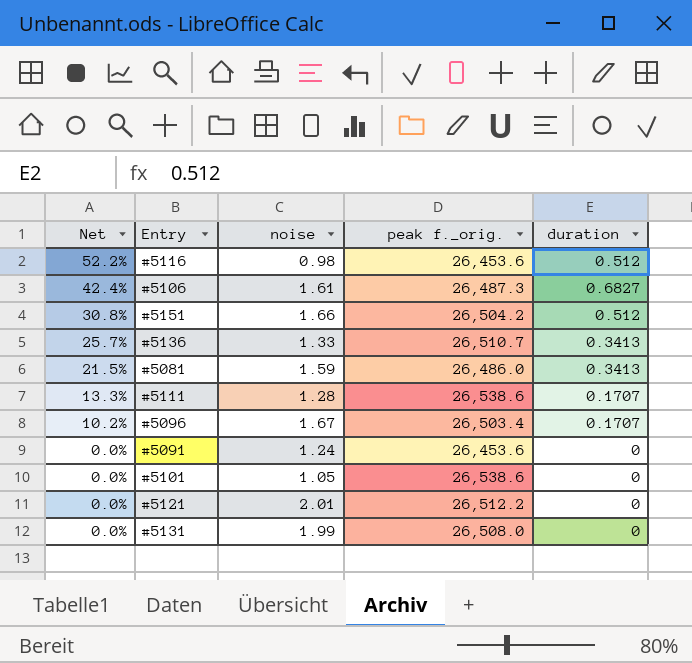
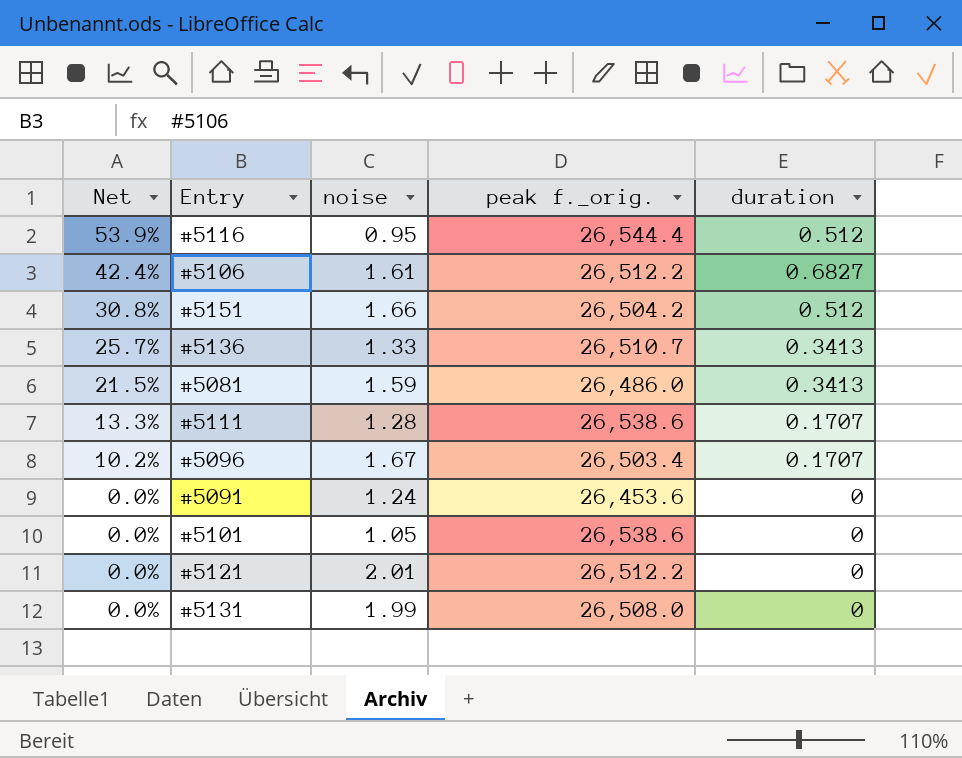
#5116 | Net: 52.2% -> 53.9%
#5116 | noise: 0.98 -> 0.95
#5116 | peak f._orig.: 26,453.6 -> 26,544.4
#5106 | peak f._orig.: 26,487.3 -> 26,512.2

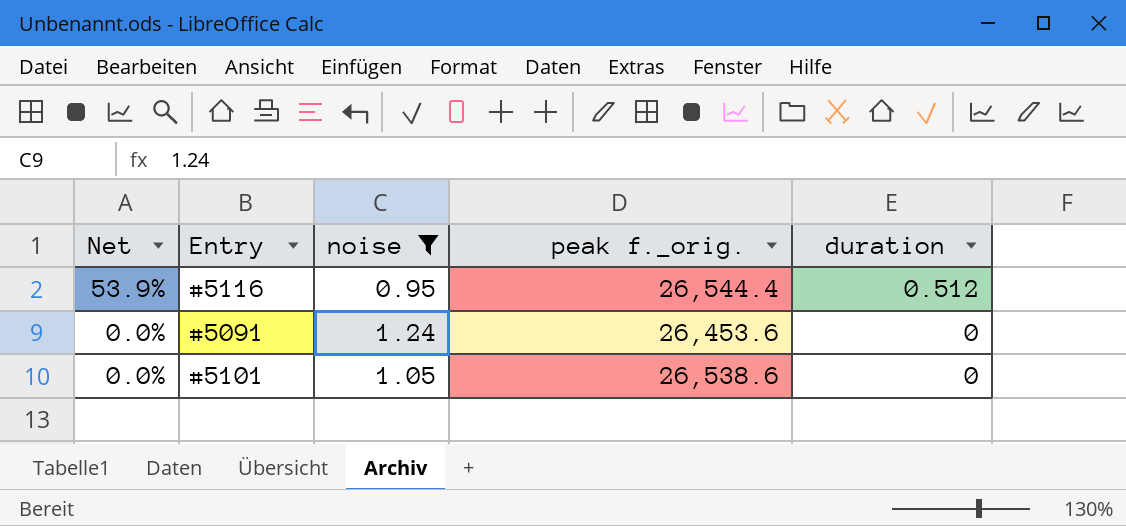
filter: none -> noise <= 1.24

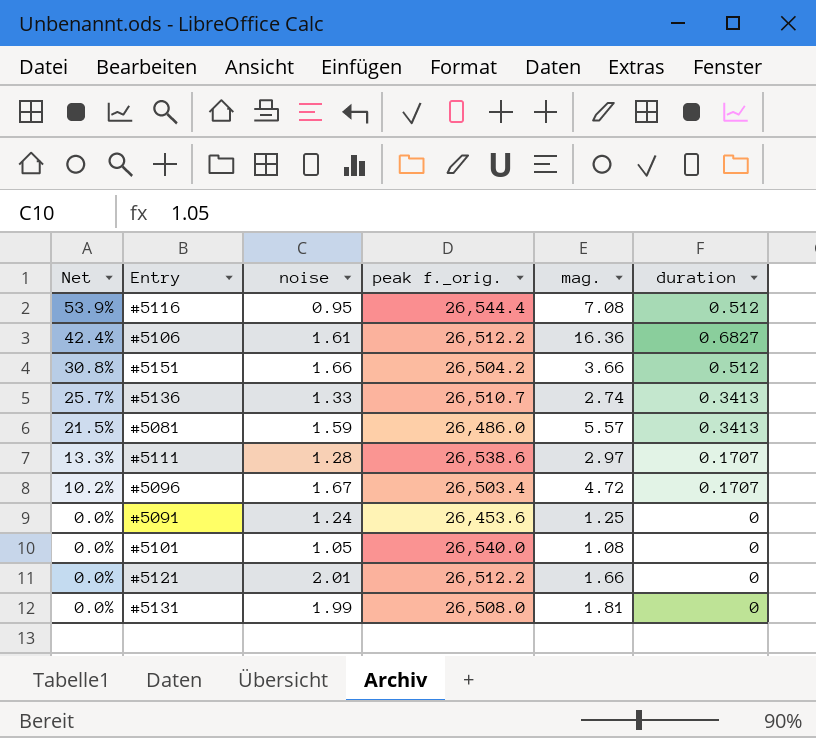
filter: noise <= 1.24 -> none
column mag. | position: none -> 5
#5101 | peak f._orig.: 26,538.6 -> 26,540.0

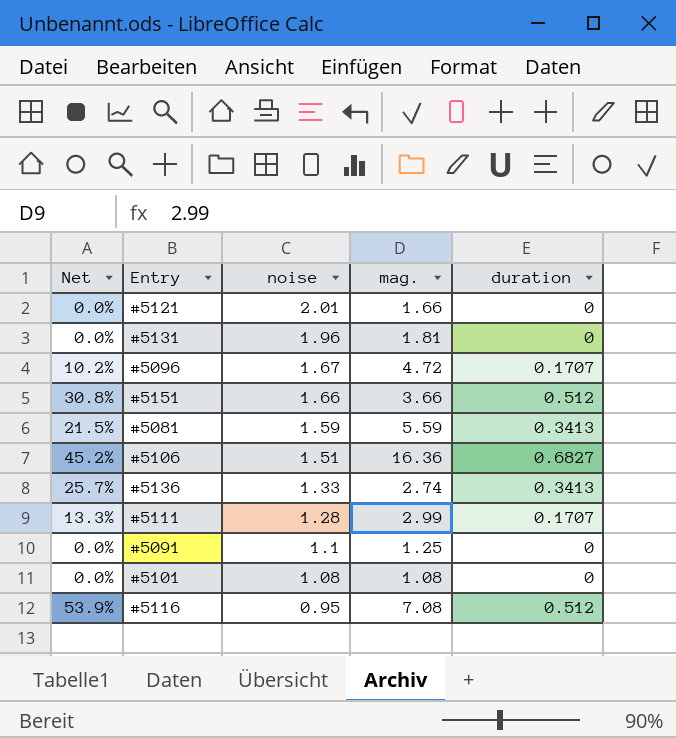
row order: Net descending -> noise descending
column peak f._orig. | position: 4 -> none
#5131 | noise: 1.99 -> 1.96
#5081 | mag.: 5.57 -> 5.59
#5106 | Net: 42.4% -> 45.2%
#5106 | noise: 1.61 -> 1.51
#5111 | mag.: 2.97 -> 2.99
#5091 | noise: 1.24 -> 1.1
#5101 | noise: 1.05 -> 1.08

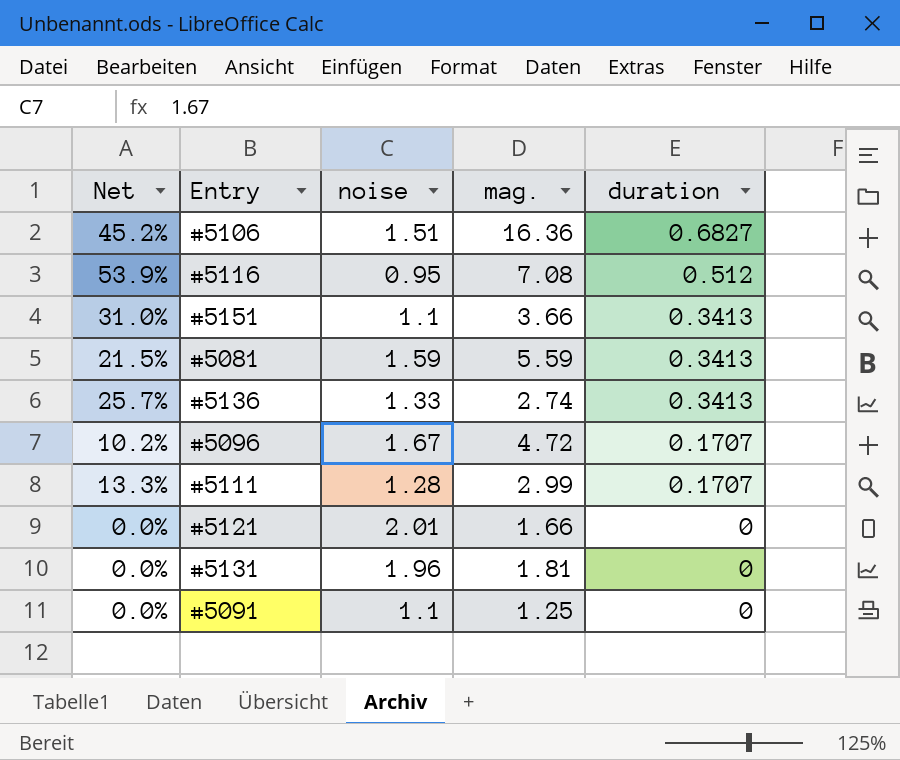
row order: noise descending -> duration descending
row #5101: 0.0% | 1.08 | 1.08 | 0 -> none
#5151 | Net: 30.8% -> 31.0%
#5151 | noise: 1.66 -> 1.1
#5151 | duration: 0.512 -> 0.3413

